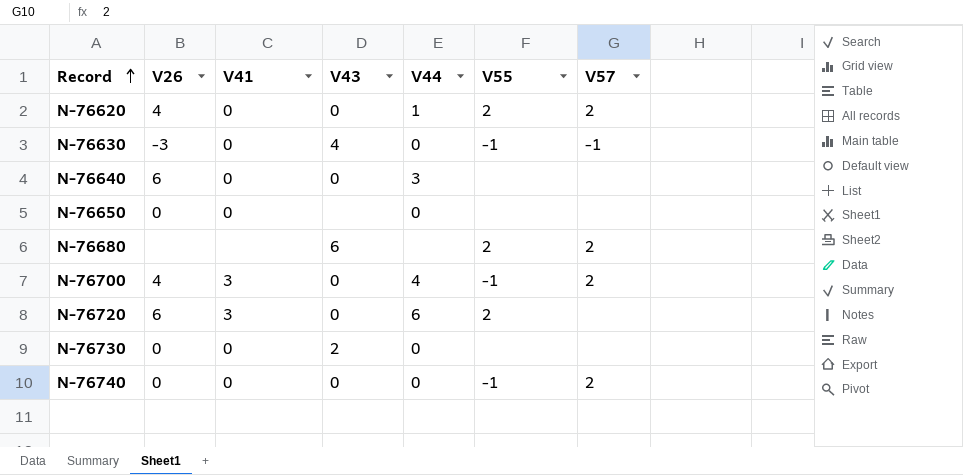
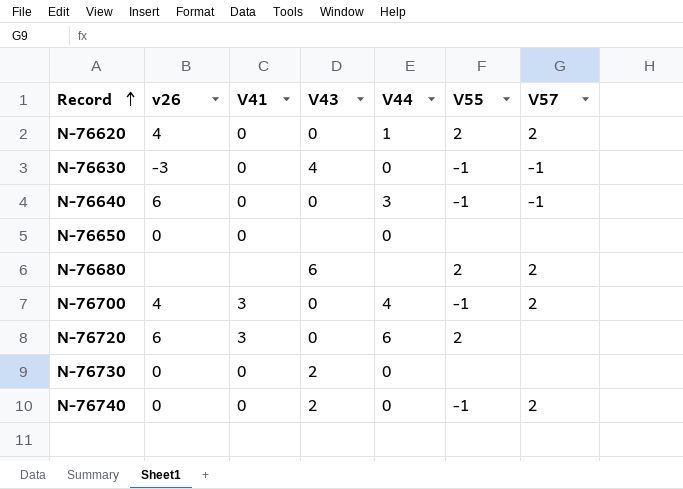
column name: V26 -> v26
N-76640 | V55: none -> -1
N-76640 | V57: none -> -1
N-76740 | V43: 0 -> 2

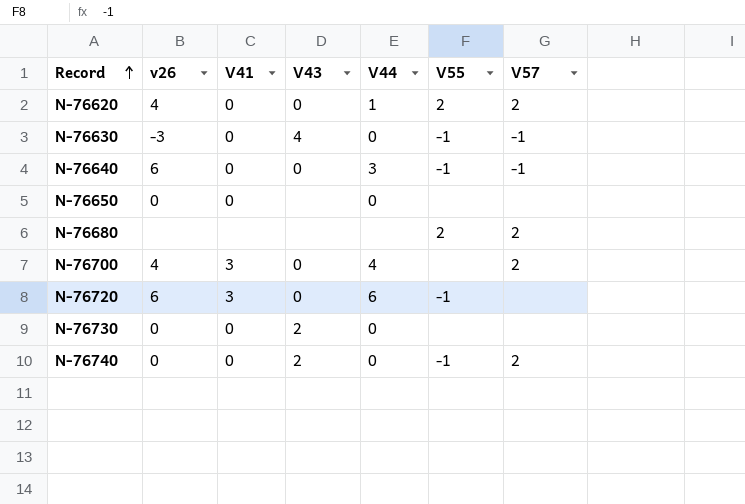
N-76680 | V43: 6 -> none
N-76700 | V55: -1 -> none
N-76720 | V55: 2 -> -1

